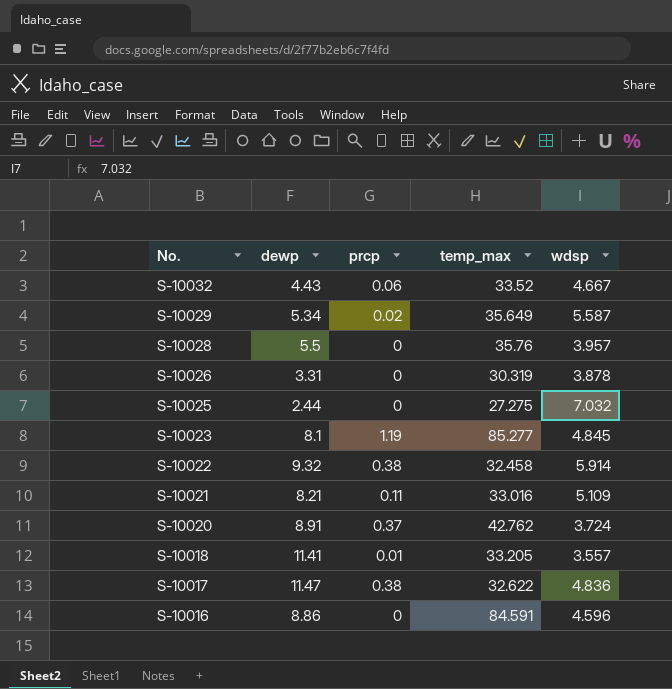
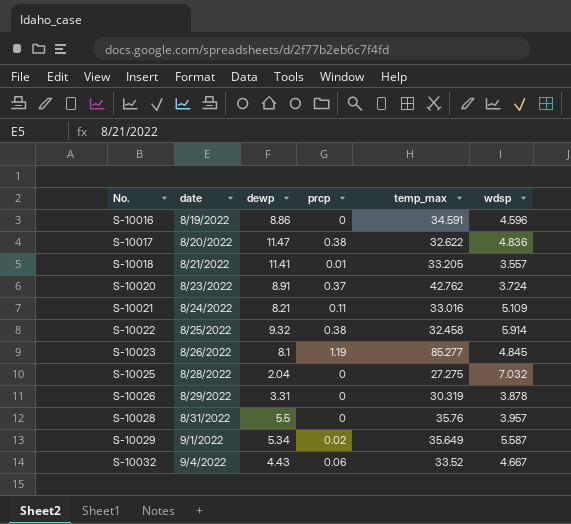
row order: No. descending -> No. ascending
column date | position: none -> 2
S-10016 | temp_max: 84.591 -> 34.591
S-10025 | dewp: 2.44 -> 2.04

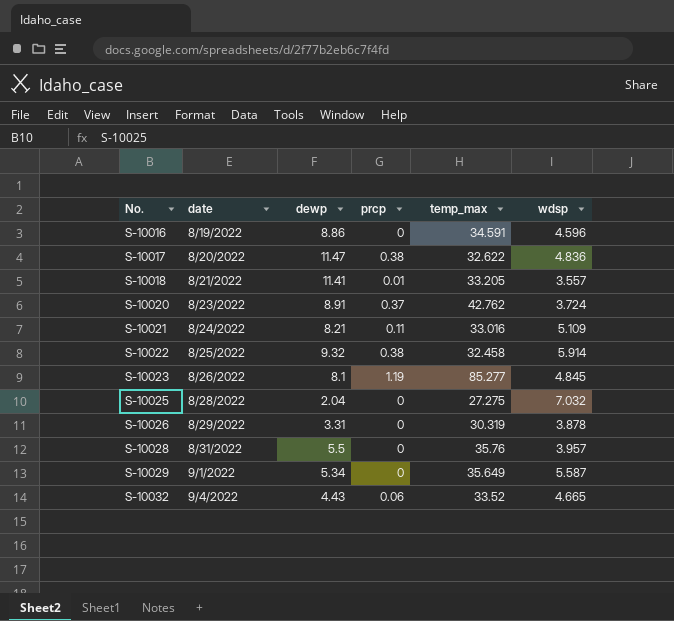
S-10029 | prcp: 0.02 -> 0
S-10032 | wdsp: 4.667 -> 4.665

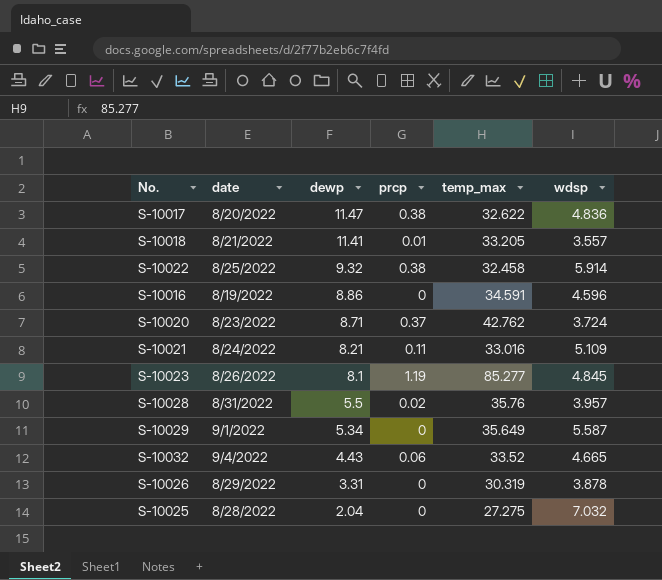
row order: No. ascending -> dewp descending
S-10020 | dewp: 8.91 -> 8.71
S-10028 | prcp: 0 -> 0.02

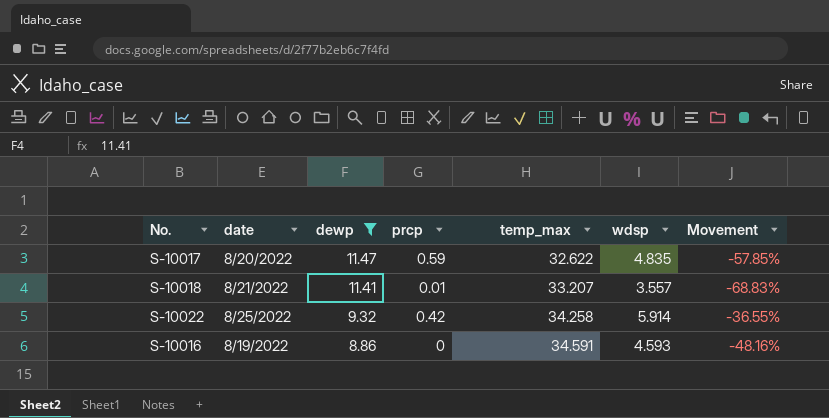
filter: none -> dewp >= 8.86
column Movement | formula: none -> ([wdsp] - [dewp]) / [dewp]
S-10017 | prcp: 0.38 -> 0.59
S-10017 | wdsp: 4.836 -> 4.835
S-10018 | temp_max: 33.205 -> 33.207
S-10022 | prcp: 0.38 -> 0.42
S-10022 | temp_max: 32.458 -> 34.258
S-10016 | wdsp: 4.596 -> 4.593

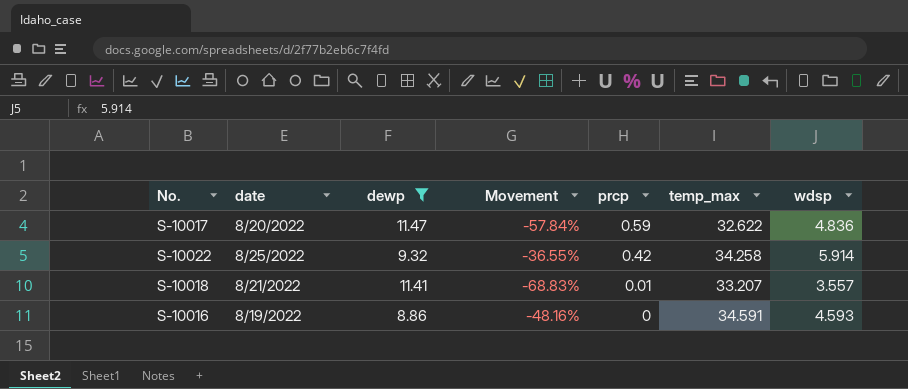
row order: dewp descending -> prcp descending
column Movement | position: 7 -> 4
S-10017 | Movement: -57.85% -> -57.84%
S-10017 | wdsp: 4.835 -> 4.836

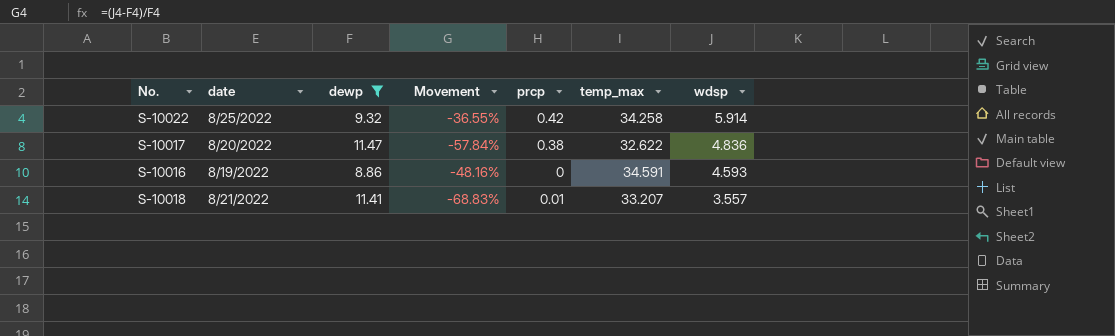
row order: prcp descending -> wdsp descending
S-10017 | prcp: 0.59 -> 0.38

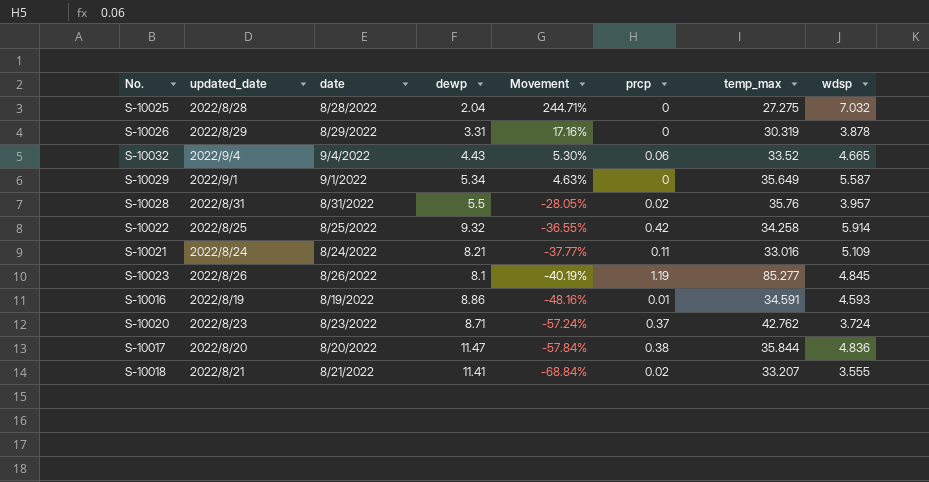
filter: dewp >= 8.86 -> none
row order: wdsp descending -> Movement descending
column updated_date | position: none -> 2
S-10016 | prcp: 0 -> 0.01
S-10017 | temp_max: 32.622 -> 35.844
S-10018 | Movement: -68.83% -> -68.84%
S-10018 | prcp: 0.01 -> 0.02
S-10018 | wdsp: 3.557 -> 3.555

